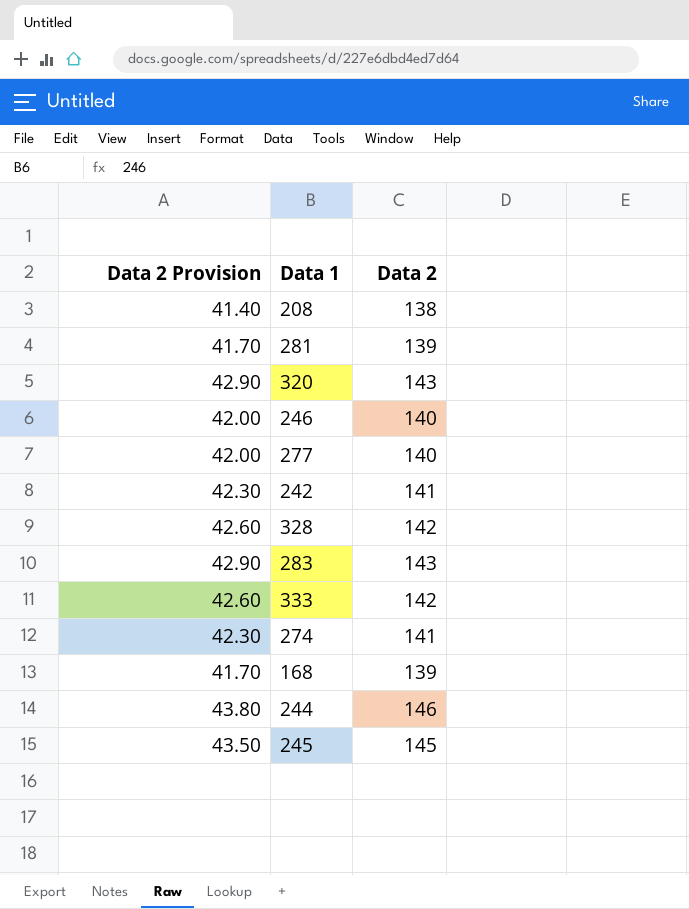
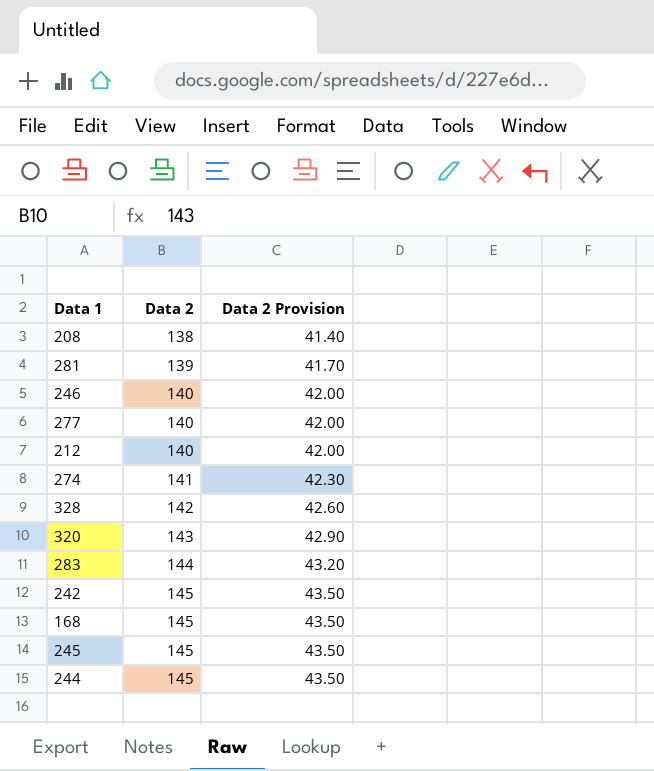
row order: none -> Data 2 ascending
column Data 2 Provision | position: 1 -> 3
row 333: 42.60 | 142 -> none
row 212: none -> 140 | 42.00
283 | Data 2: 143 -> 144
283 | Data 2 Provision: 42.90 -> 43.20
242 | Data 2: 141 -> 145
242 | Data 2 Provision: 42.30 -> 43.50
168 | Data 2: 139 -> 145
168 | Data 2 Provision: 41.70 -> 43.50
244 | Data 2: 146 -> 145
244 | Data 2 Provision: 43.80 -> 43.50

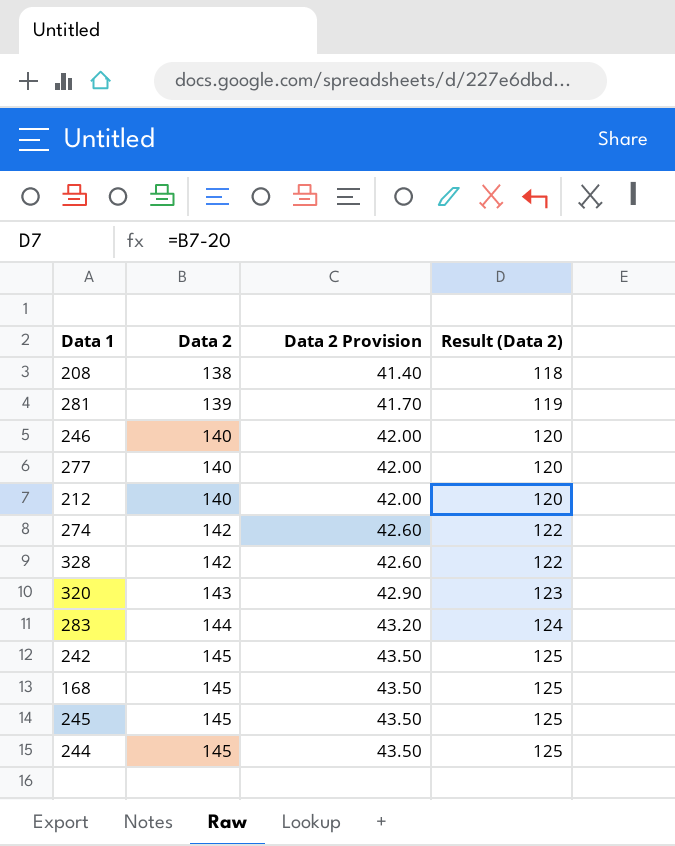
column Result (Data 2) | formula: none -> [Data 2] - 20
274 | Data 2: 141 -> 142
274 | Data 2 Provision: 42.30 -> 42.60

